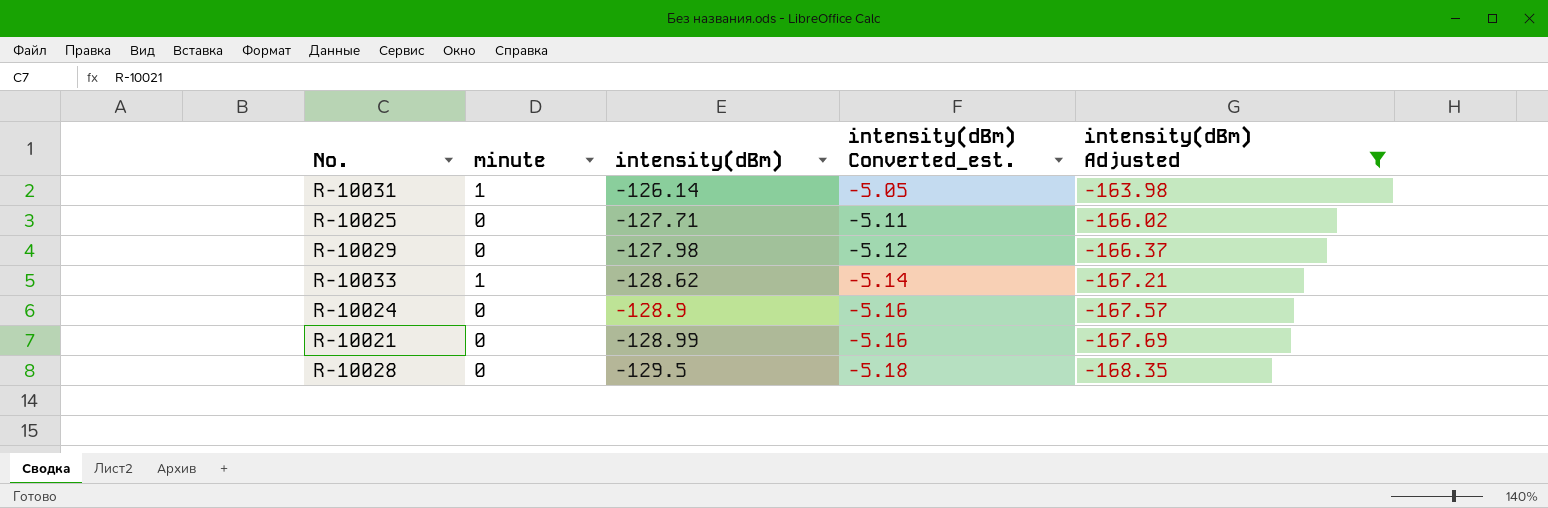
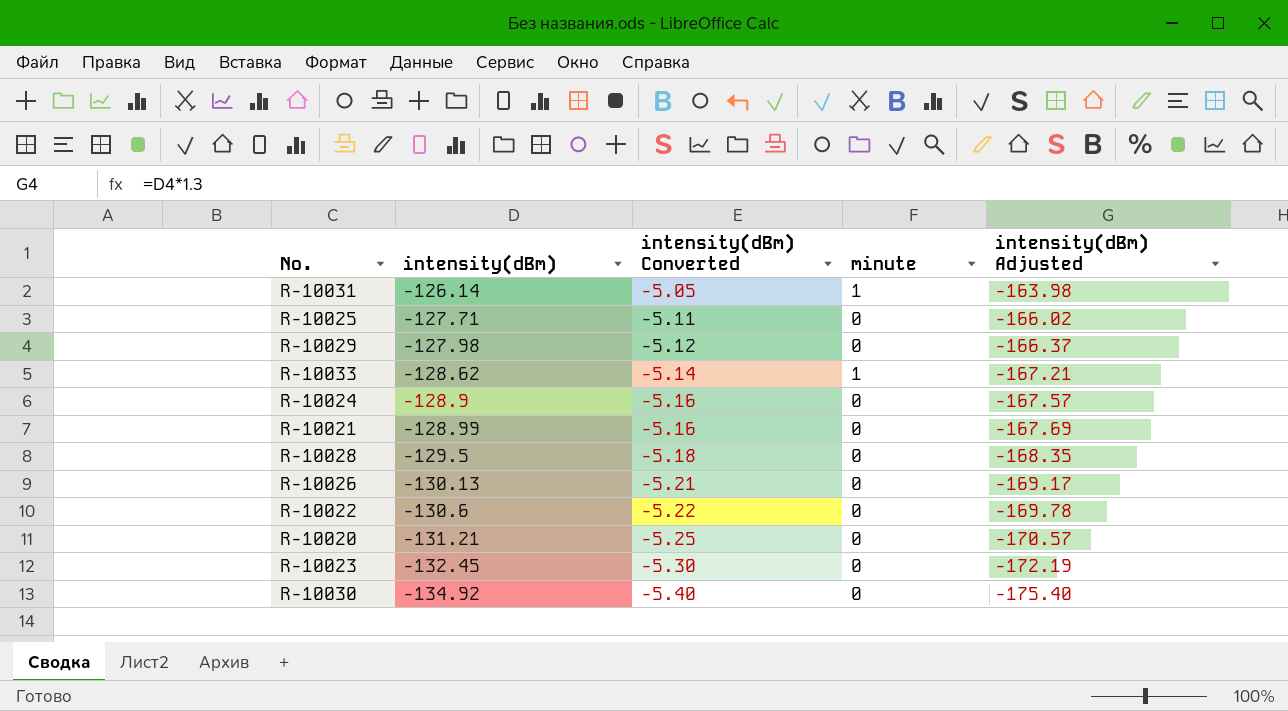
filter: intensity(dBm) Adjusted >= -168.35 -> none
column name: intensity(dBm) Converted_est. -> intensity(dBm) Converted
column minute | position: 2 -> 4

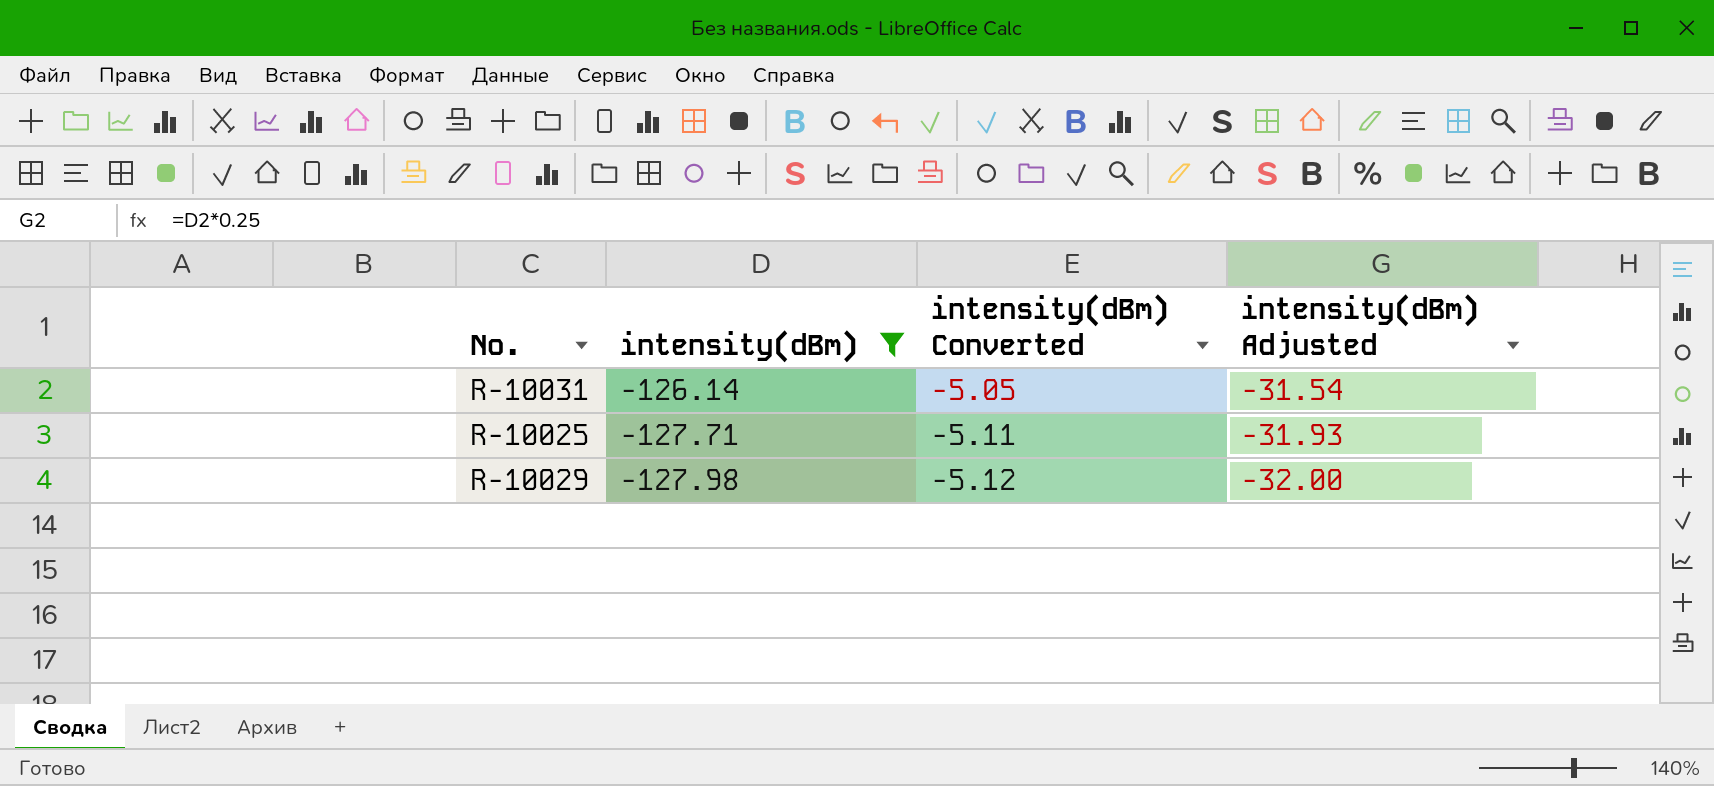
filter: none -> intensity(dBm) >= -127.98
column minute | position: 4 -> none
column intensity(dBm) Adjusted | formula: [intensity(dBm)] * 1.3 -> [intensity(dBm)] * 0.25

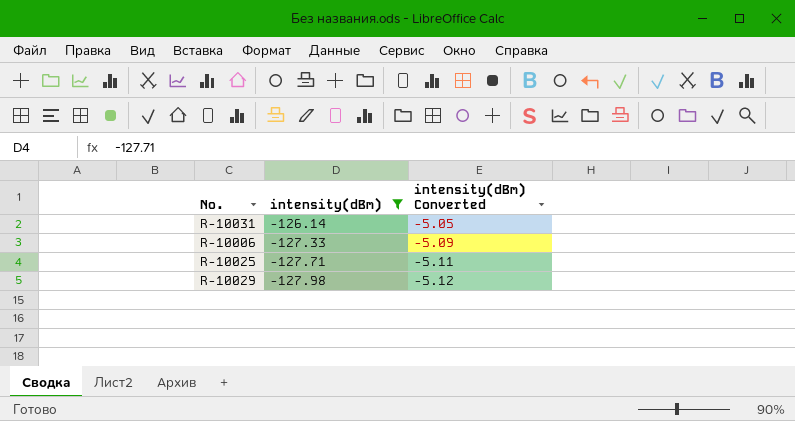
column intensity(dBm) Adjusted | formula: [intensity(dBm)] * 0.25 -> none
row R-10006: none -> -127.33 | -5.09

